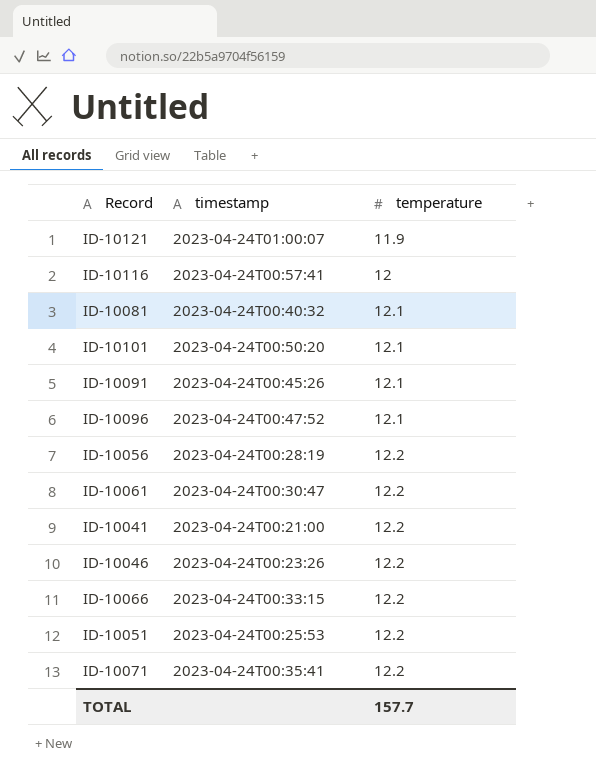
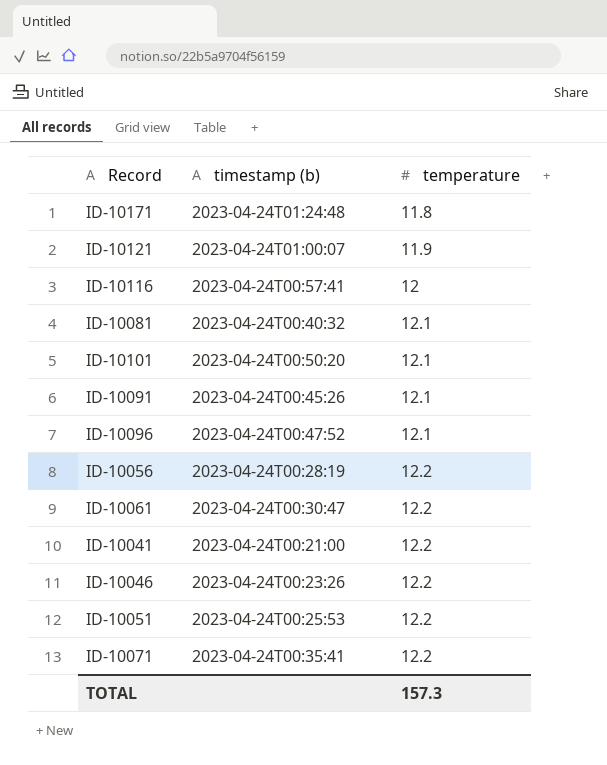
column name: timestamp -> timestamp (b)
row ID-10066: 2023-04-24T00:33:15 | 12.2 -> none
row ID-10171: none -> 2023-04-24T01:24:48 | 11.8
TOTAL | temperature: 157.7 -> 157.3

